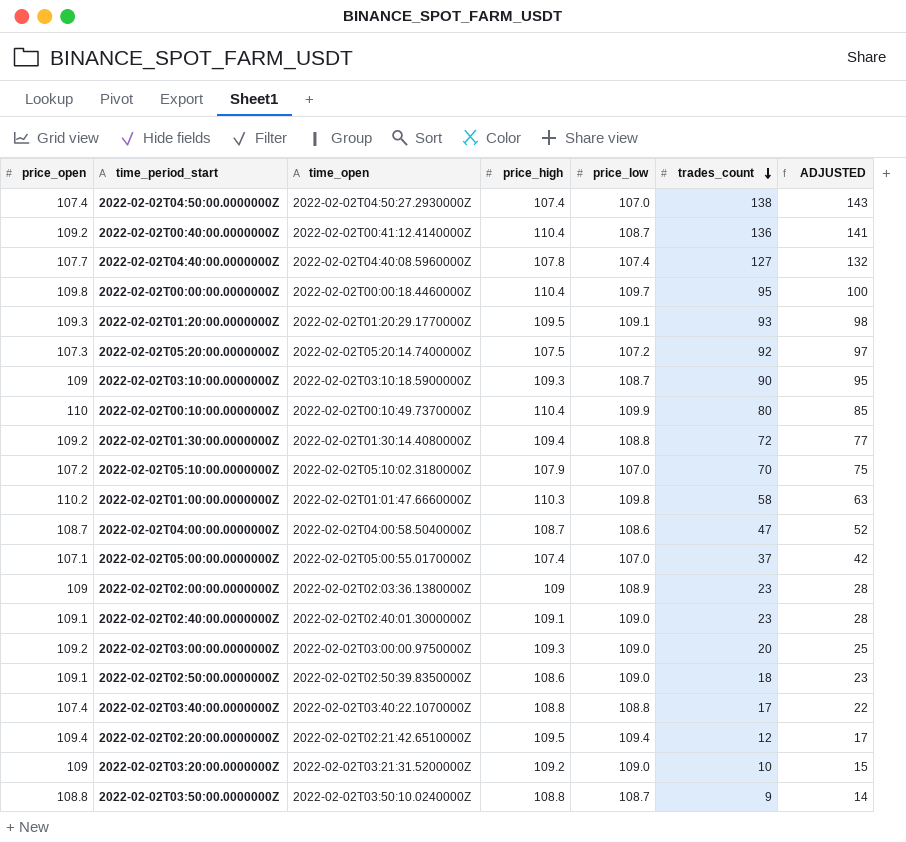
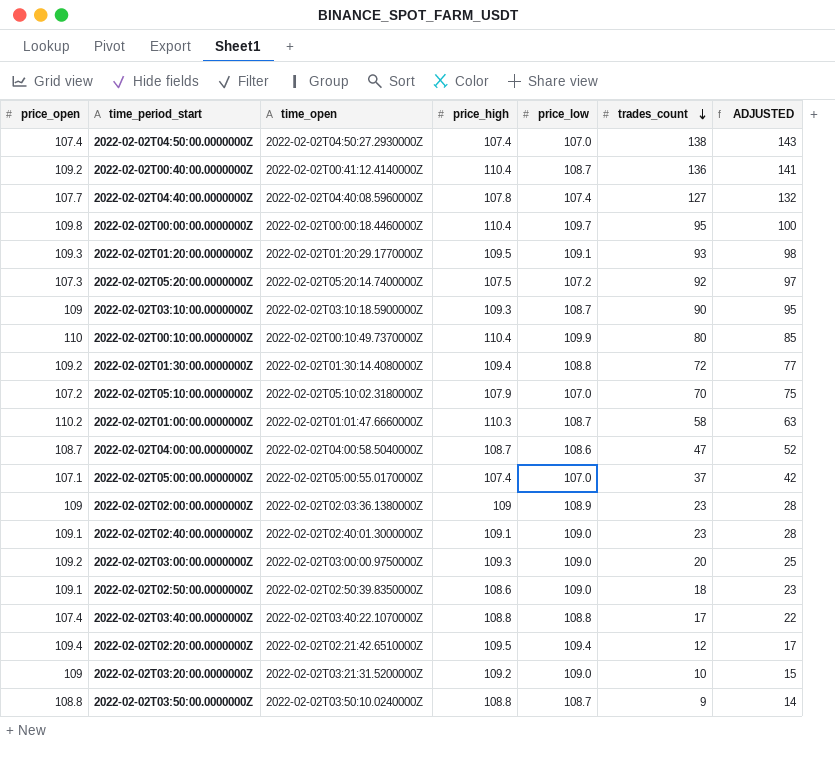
2022-02-02T01:00:00.0000000Z | price_low: 109.8 -> 108.7

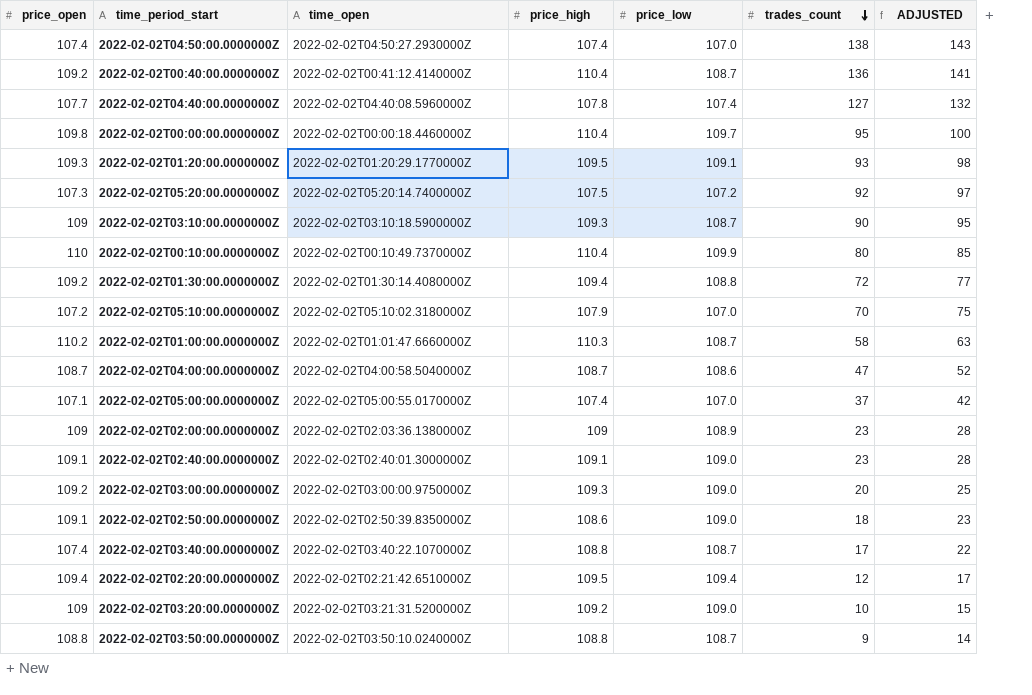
2022-02-02T03:40:00.0000000Z | price_low: 108.8 -> 108.7

